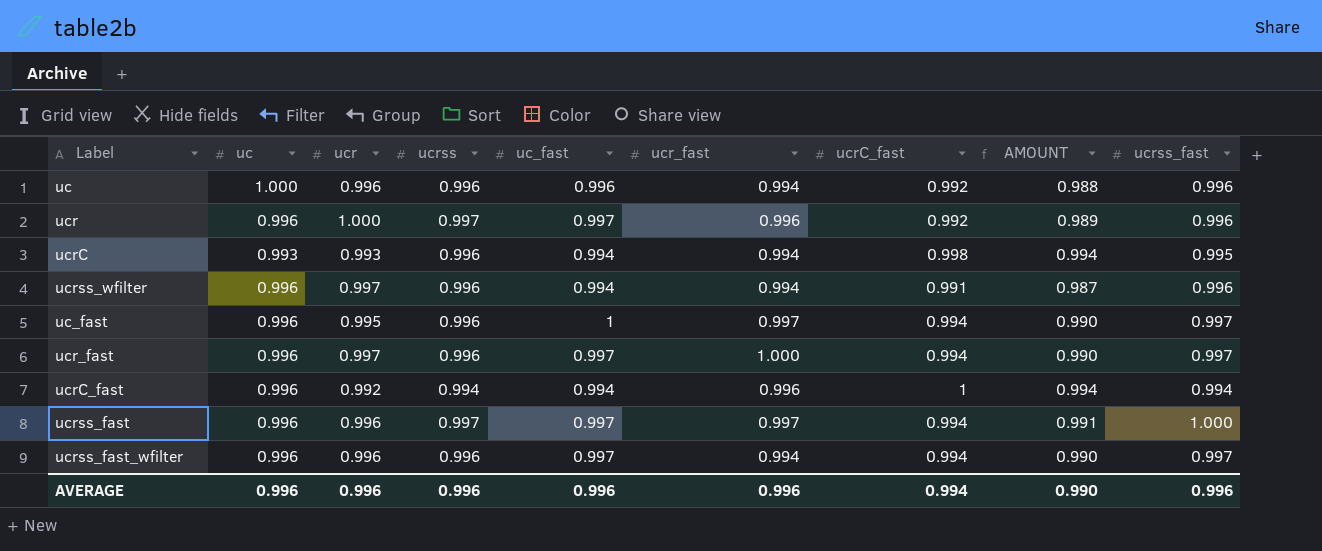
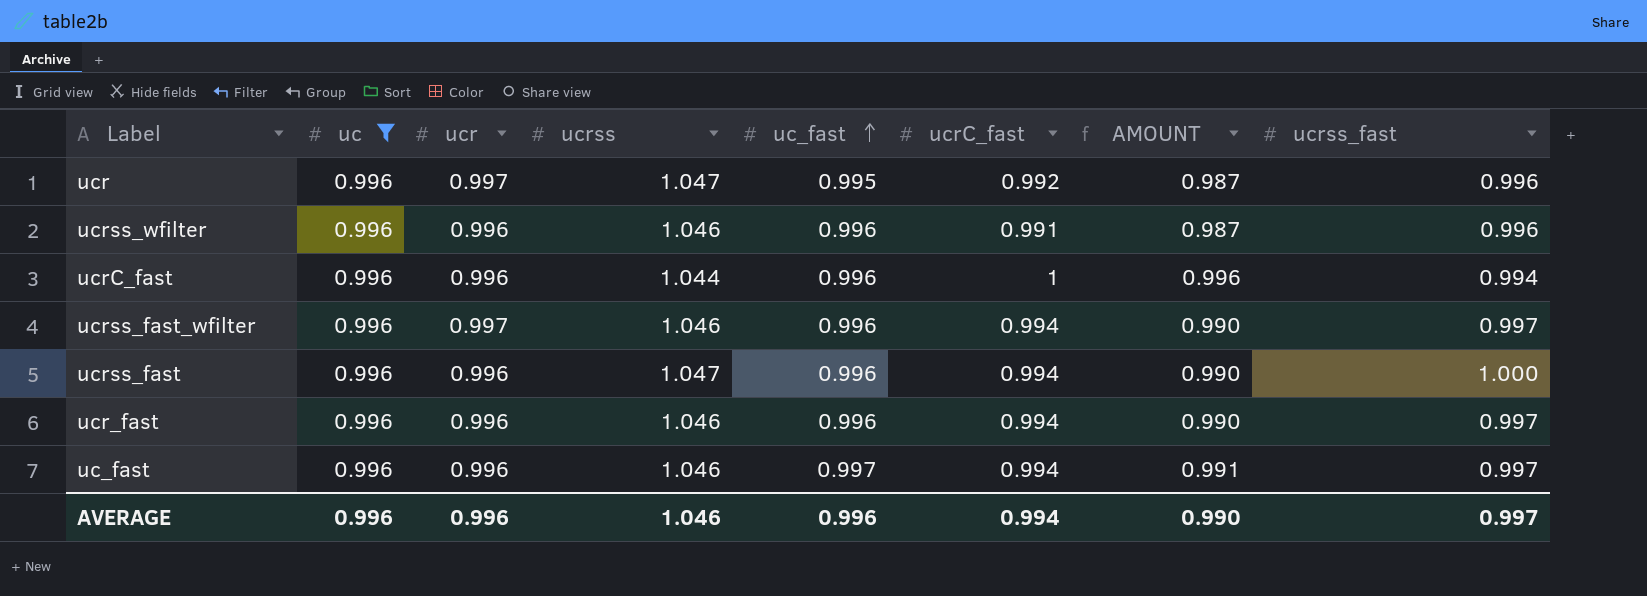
filter: none -> uc = 0.996
row order: none -> uc_fast ascending
column ucr_fast | position: 6 -> none
column AMOUNT | formula: [ucrss] * [ucrC_fast] -> [uc_fast] * [ucrC_fast]
ucr | ucr: 1.000 -> 0.997
ucr | ucrss: 0.997 -> 1.047
ucr | uc_fast: 0.997 -> 0.995
ucrss_wfilter | ucr: 0.997 -> 0.996
ucrss_wfilter | ucrss: 0.996 -> 1.046
ucrss_wfilter | uc_fast: 0.994 -> 0.996
ucrC_fast | ucr: 0.992 -> 0.996
ucrC_fast | ucrss: 0.994 -> 1.044
ucrC_fast | uc_fast: 0.994 -> 0.996
ucrss_fast_wfilter | ucr: 0.996 -> 0.997
ucrss_fast_wfilter | ucrss: 0.996 -> 1.046
ucrss_fast_wfilter | uc_fast: 0.997 -> 0.996
ucrss_fast | ucrss: 0.997 -> 1.047
ucrss_fast | uc_fast: 0.997 -> 0.996
ucr_fast | ucr: 0.997 -> 0.996
ucr_fast | ucrss: 0.996 -> 1.046
ucr_fast | uc_fast: 0.997 -> 0.996
uc_fast | ucr: 0.995 -> 0.996
uc_fast | ucrss: 0.996 -> 1.046
uc_fast | uc_fast: 1 -> 0.997
AVERAGE | ucrss: 0.996 -> 1.046
AVERAGE | ucrss_fast: 0.996 -> 0.997

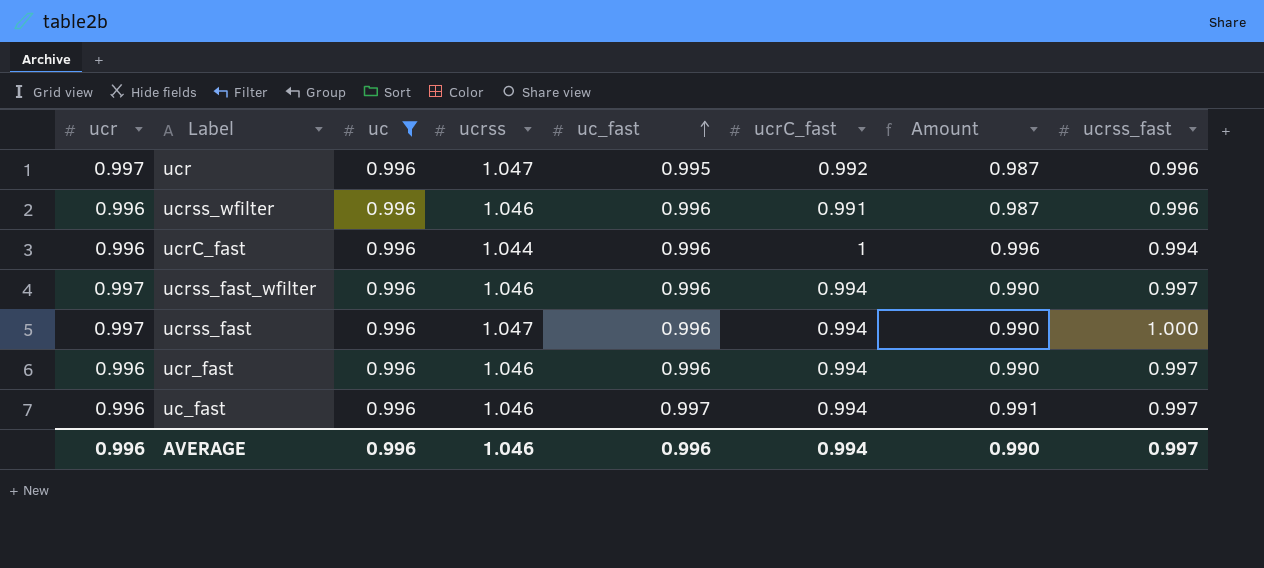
column ucr | position: 3 -> 1
column name: AMOUNT -> Amount
ucrss_fast | ucr: 0.996 -> 0.997

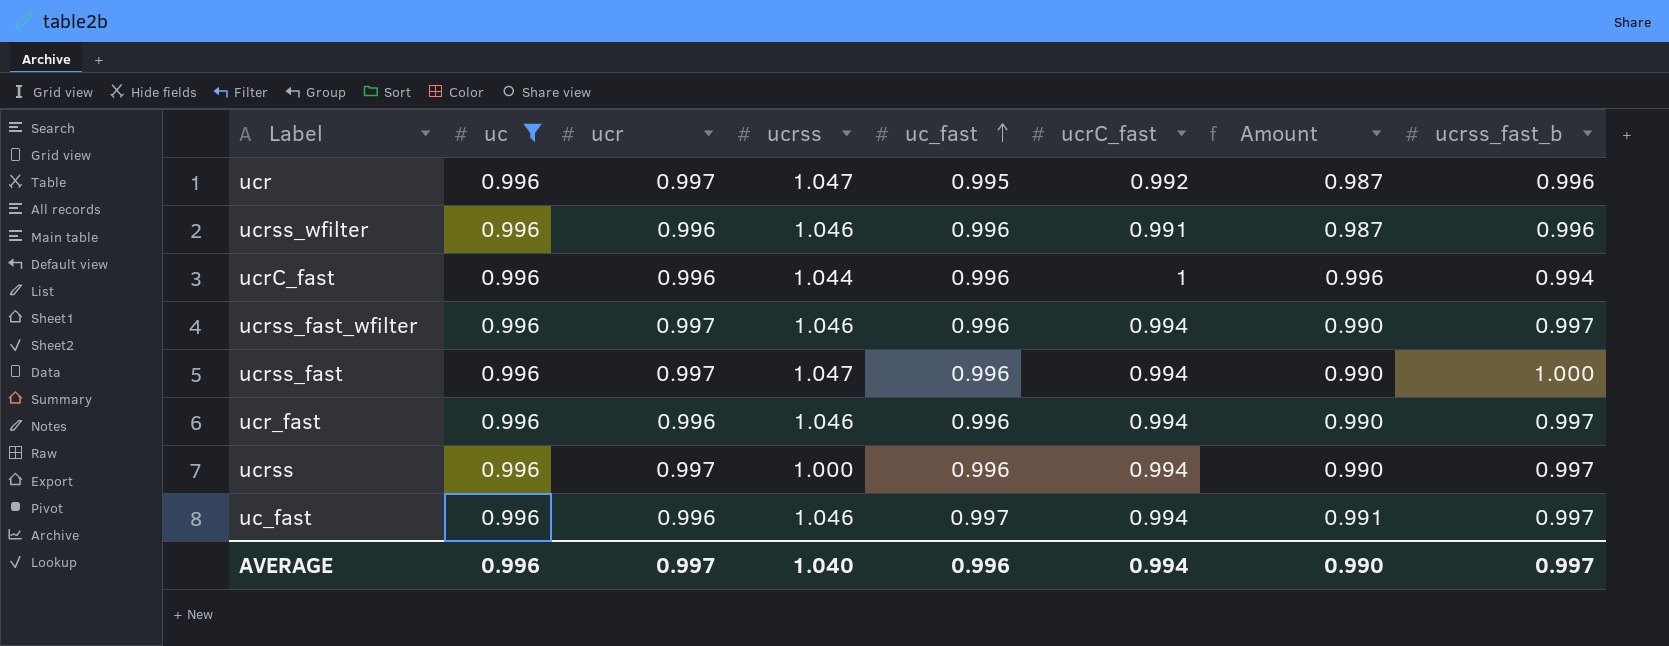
column ucr | position: 1 -> 3
column name: ucrss_fast -> ucrss_fast_b
row ucrss: none -> 0.996 | 0.997 | 1.000 | 0.996 | 0.994 | 0.990 | 0.997
AVERAGE | ucr: 0.996 -> 0.997
AVERAGE | ucrss: 1.046 -> 1.040

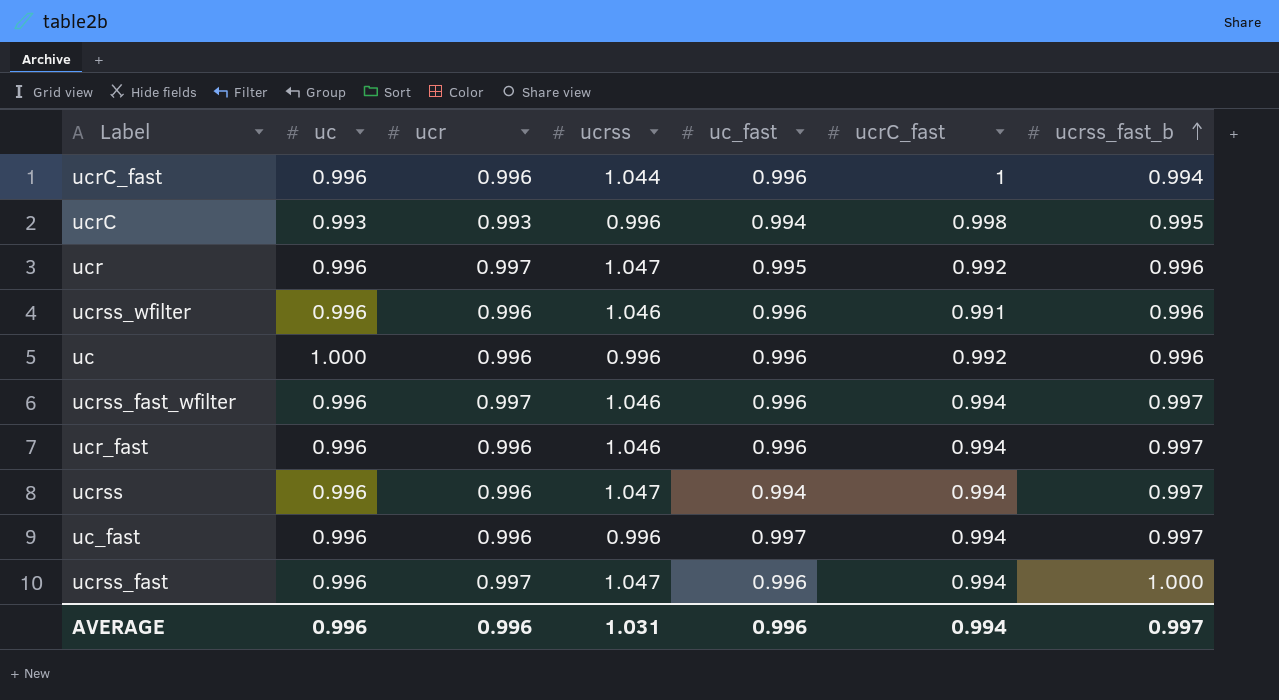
filter: uc = 0.996 -> none
row order: uc_fast ascending -> ucrss_fast_b ascending
column Amount | formula: [uc_fast] * [ucrC_fast] -> none
ucrss | ucr: 0.997 -> 0.996
ucrss | ucrss: 1.000 -> 1.047
ucrss | uc_fast: 0.996 -> 0.994
uc_fast | ucrss: 1.046 -> 0.996
AVERAGE | ucr: 0.997 -> 0.996
AVERAGE | ucrss: 1.040 -> 1.031

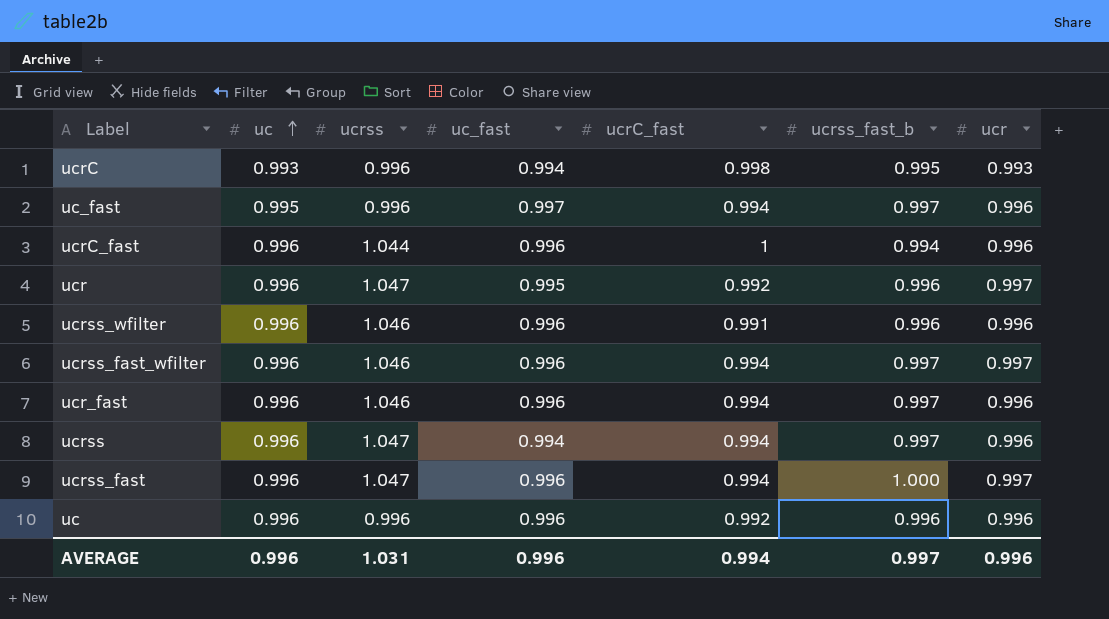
row order: ucrss_fast_b ascending -> uc ascending
column ucr | position: 3 -> 7
uc_fast | uc: 0.996 -> 0.995
uc | uc: 1.000 -> 0.996

